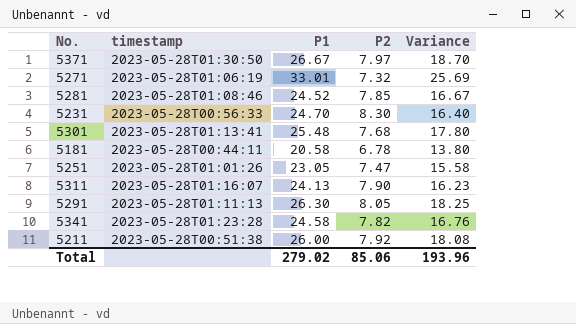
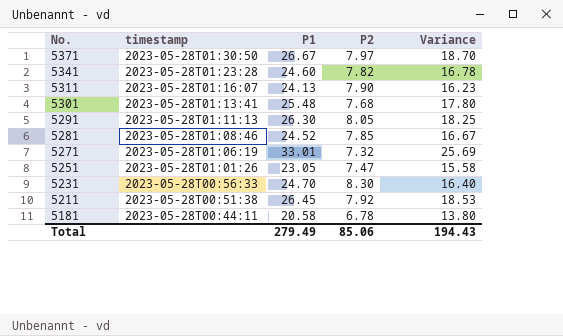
row order: none -> No. descending
5341 | P1: 24.58 -> 24.60
5341 | Variance: 16.76 -> 16.78
5211 | P1: 26.00 -> 26.45
5211 | Variance: 18.08 -> 18.53
Total | P1: 279.02 -> 279.49
Total | Variance: 193.96 -> 194.43

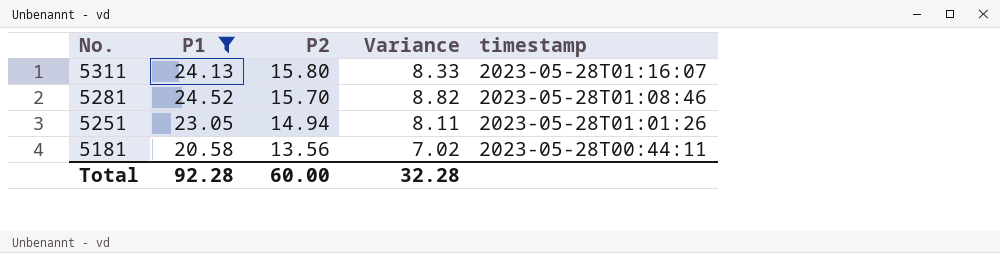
filter: none -> P1 <= 24.52
column timestamp | position: 2 -> 5
5311 | P2: 7.90 -> 15.80
5311 | Variance: 16.23 -> 8.33
5281 | P2: 7.85 -> 15.70
5281 | Variance: 16.67 -> 8.82
5251 | P2: 7.47 -> 14.94
5251 | Variance: 15.58 -> 8.11
5181 | P2: 6.78 -> 13.56
5181 | Variance: 13.80 -> 7.02
Total | P1: 279.49 -> 92.28
Total | P2: 85.06 -> 60.00
Total | Variance: 194.43 -> 32.28

